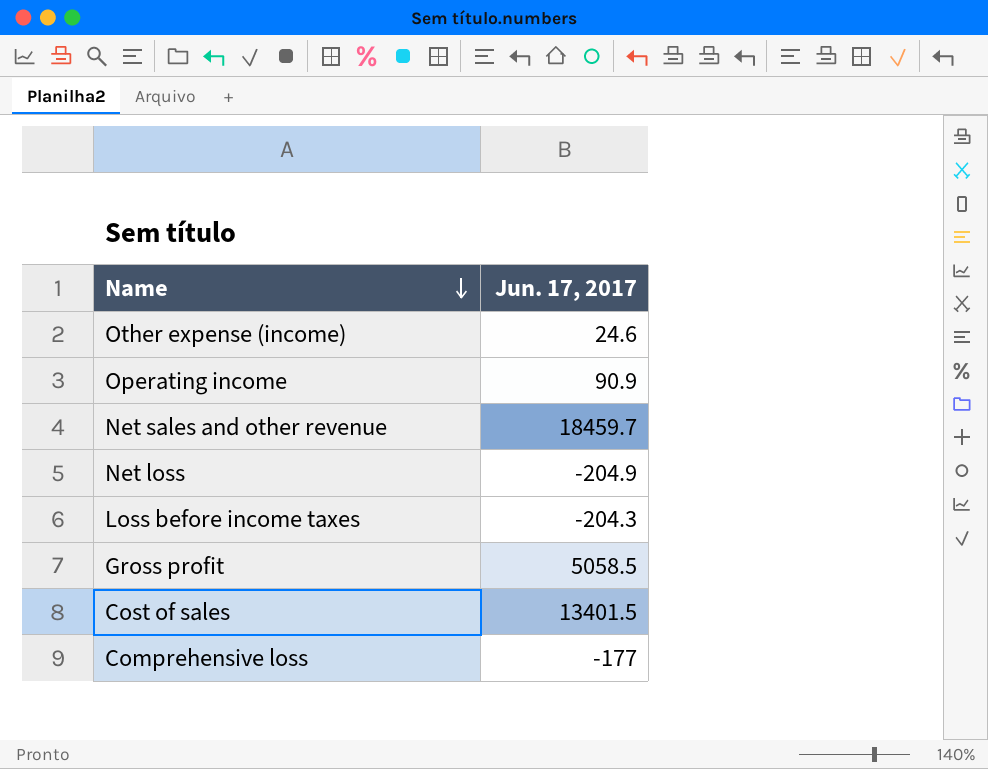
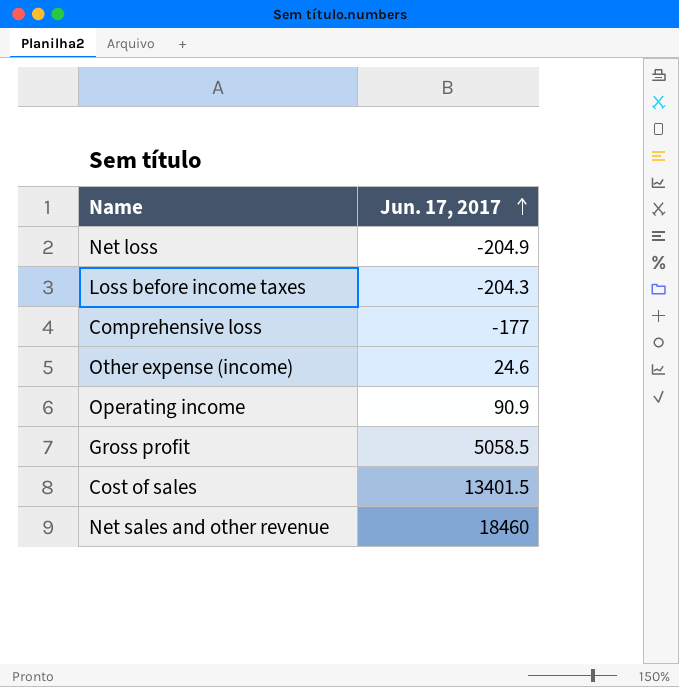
row order: Name descending -> Jun. 17, 2017 ascending
Net sales and other revenue | Jun. 17, 2017: 18459.7 -> 18460

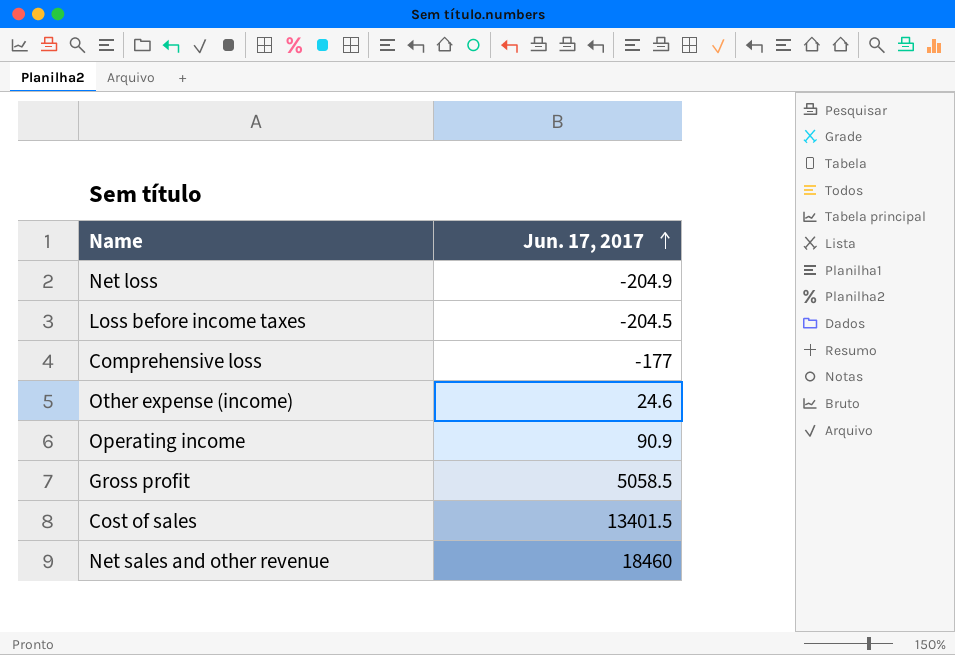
Loss before income taxes | Jun. 17, 2017: -204.3 -> -204.5

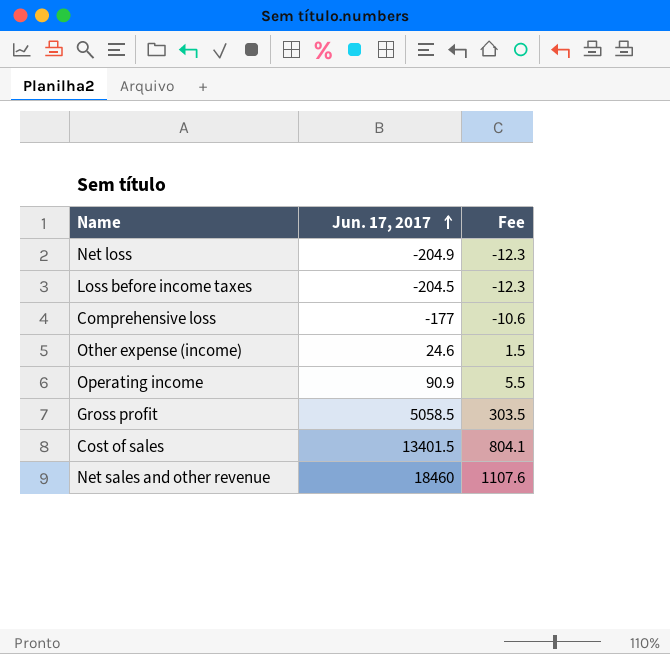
column Fee | formula: none -> [Jun. 17, 2017] * 0.06

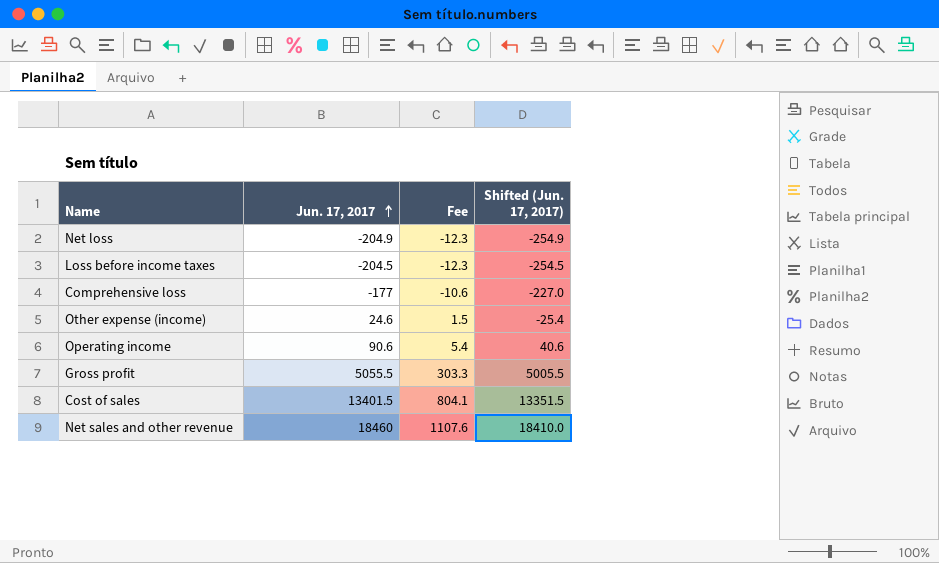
column Shifted (Jun. 17, 2017) | formula: none -> [Jun. 17, 2017] - 50
Operating income | Jun. 17, 2017: 90.9 -> 90.6
Operating income | Fee: 5.5 -> 5.4
Gross profit | Jun. 17, 2017: 5058.5 -> 5055.5
Gross profit | Fee: 303.5 -> 303.3

